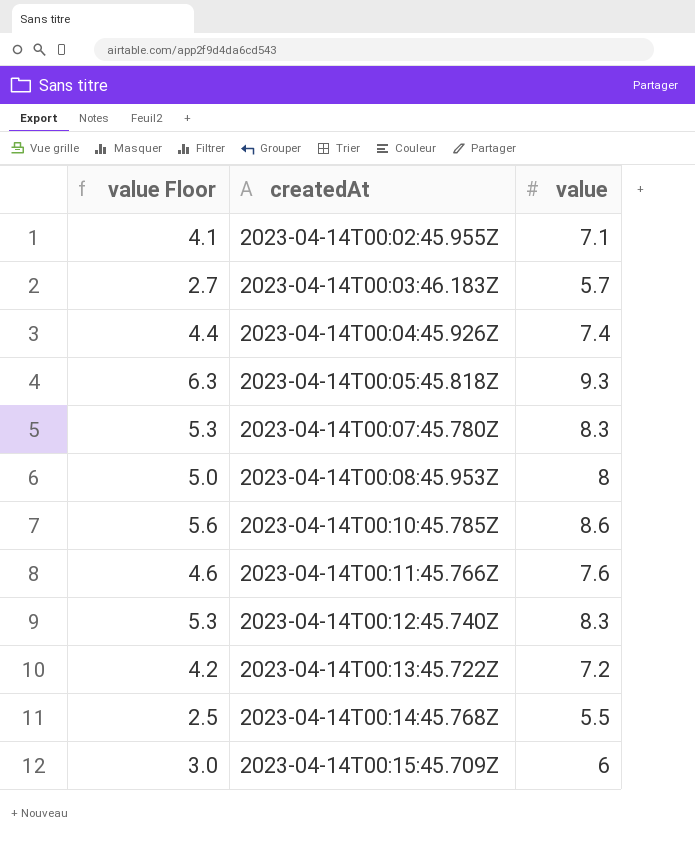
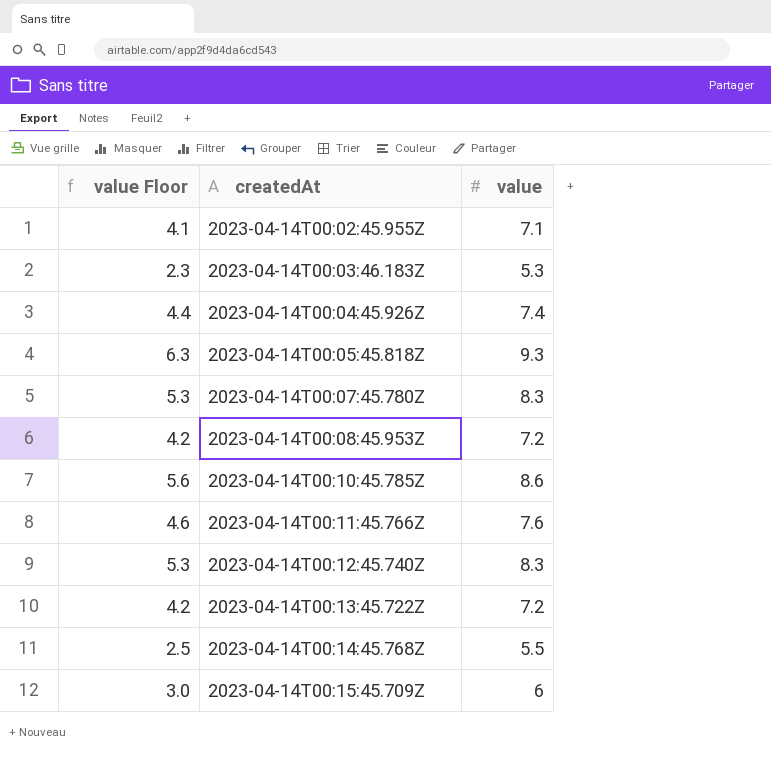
2023-04-14T00:03:46.183Z | value Floor: 2.7 -> 2.3
2023-04-14T00:03:46.183Z | value: 5.7 -> 5.3
2023-04-14T00:08:45.953Z | value Floor: 5.0 -> 4.2
2023-04-14T00:08:45.953Z | value: 8 -> 7.2

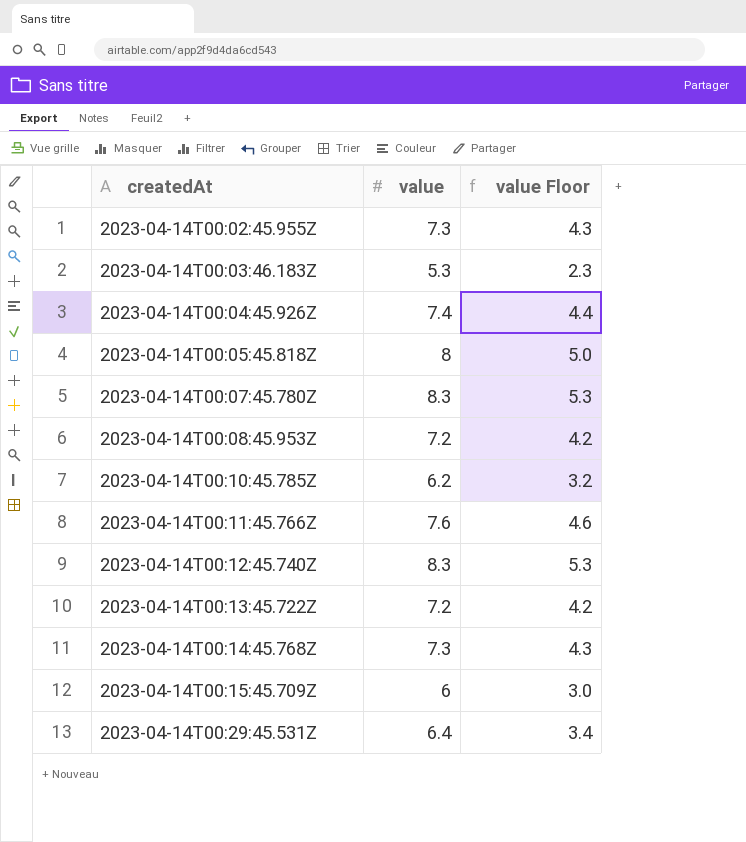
column value Floor | position: 1 -> 3
2023-04-14T00:02:45.955Z | value: 7.1 -> 7.3
2023-04-14T00:02:45.955Z | value Floor: 4.1 -> 4.3
2023-04-14T00:05:45.818Z | value: 9.3 -> 8
2023-04-14T00:05:45.818Z | value Floor: 6.3 -> 5.0
2023-04-14T00:10:45.785Z | value: 8.6 -> 6.2
2023-04-14T00:10:45.785Z | value Floor: 5.6 -> 3.2
2023-04-14T00:14:45.768Z | value: 5.5 -> 7.3
2023-04-14T00:14:45.768Z | value Floor: 2.5 -> 4.3
row 2023-04-14T00:29:45.531Z: none -> 6.4 | 3.4

